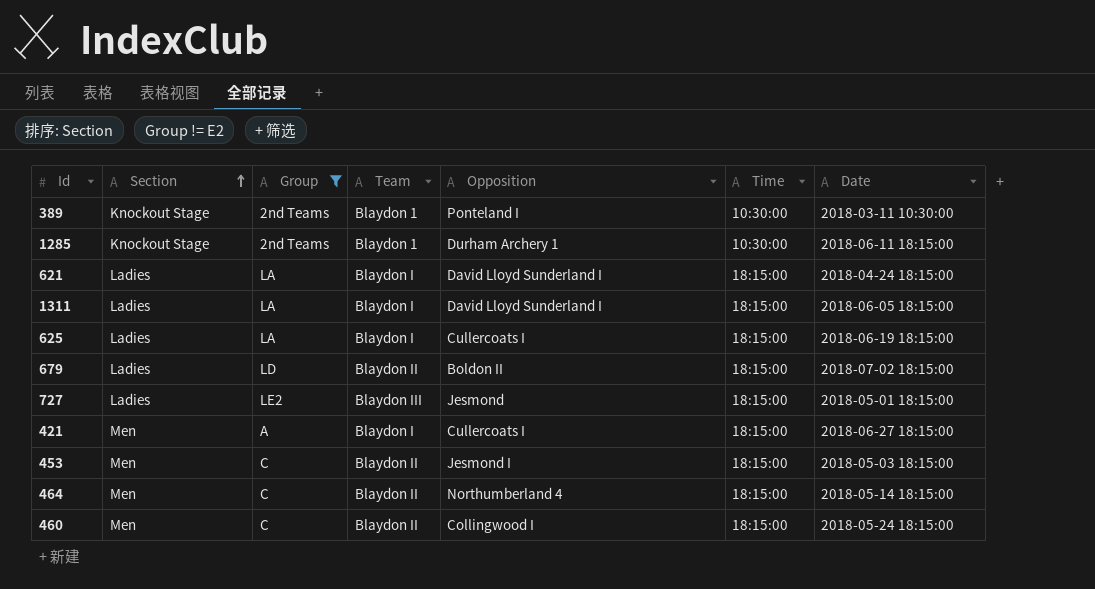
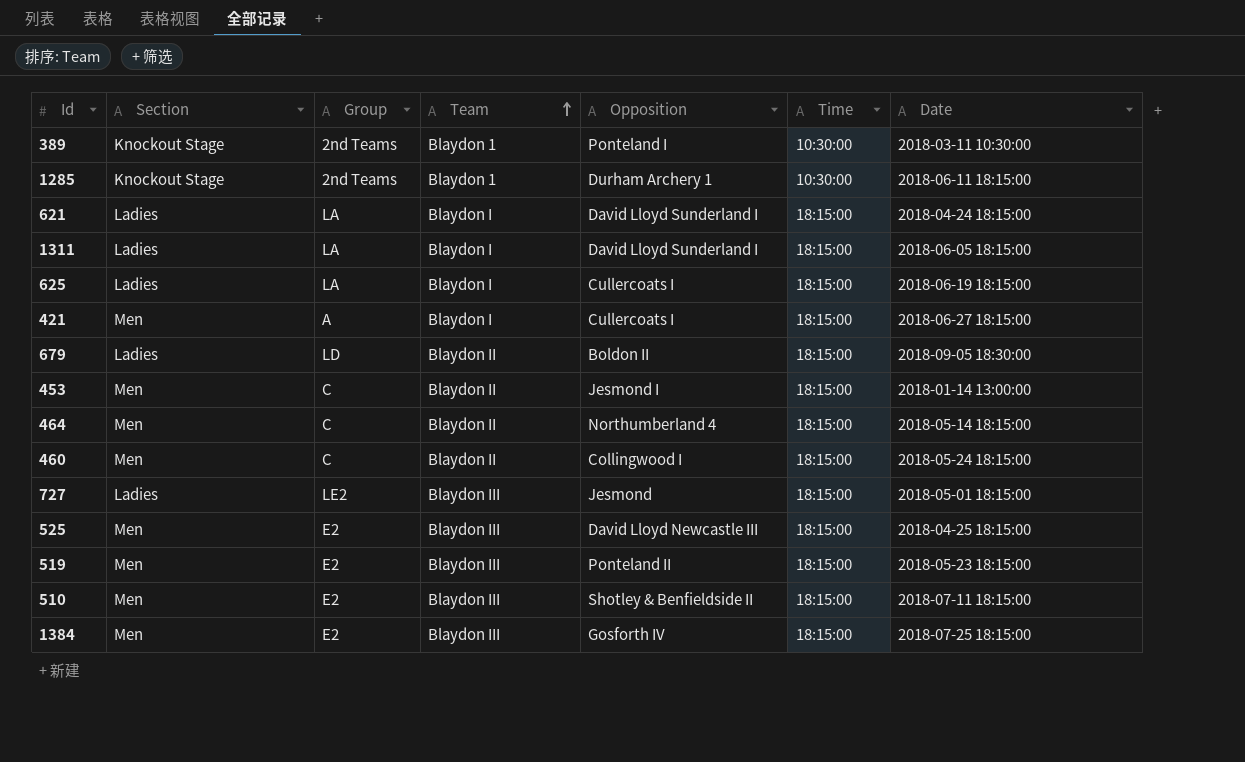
filter: Group != E2 -> none
row order: Section ascending -> Team ascending
679 | Date: 2018-07-02 18:15:00 -> 2018-09-05 18:30:00
453 | Date: 2018-05-03 18:15:00 -> 2018-01-14 13:00:00

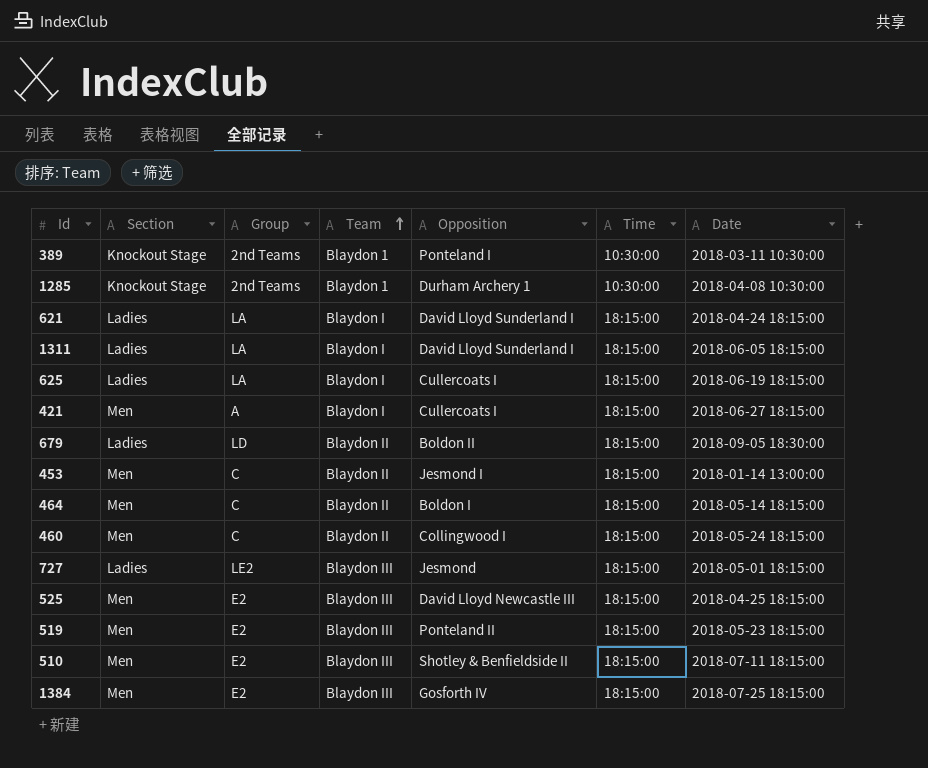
1285 | Date: 2018-06-11 18:15:00 -> 2018-04-08 10:30:00
464 | Opposition: Northumberland 4 -> Boldon I

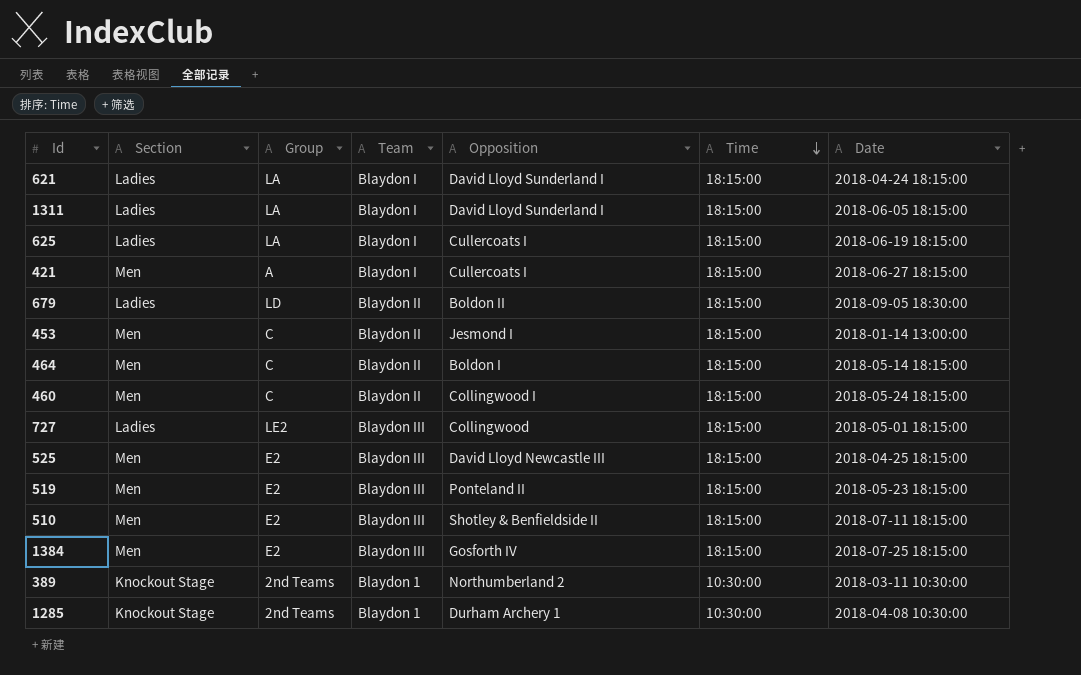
row order: Team ascending -> Time descending
727 | Opposition: Jesmond -> Collingwood
389 | Opposition: Ponteland I -> Northumberland 2

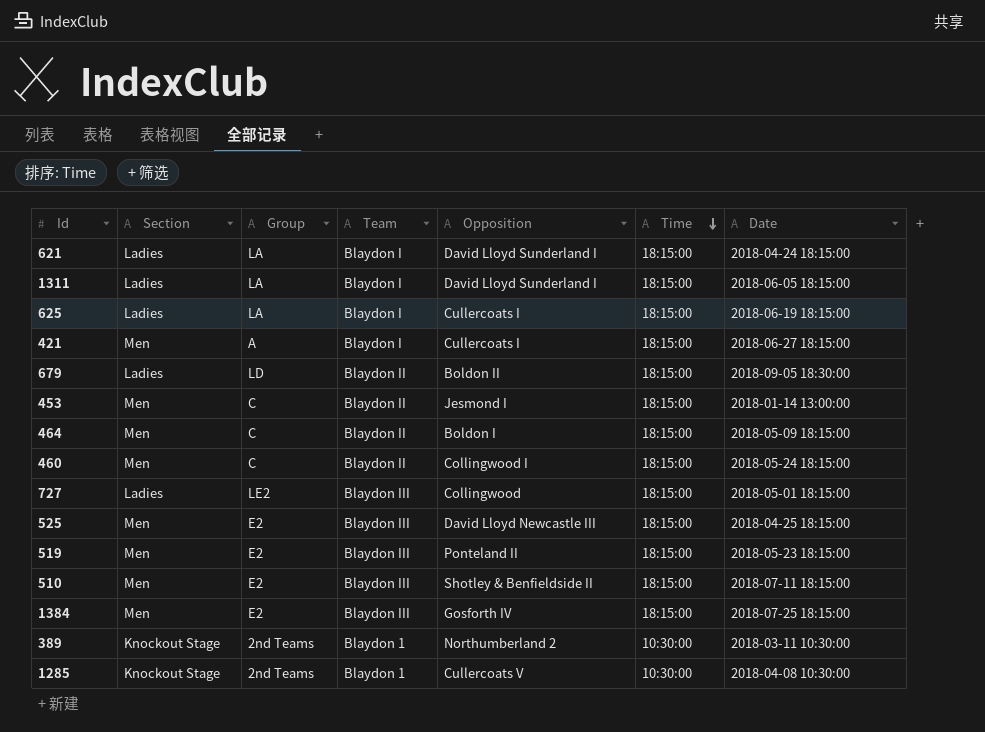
464 | Date: 2018-05-14 18:15:00 -> 2018-05-09 18:15:00
1285 | Opposition: Durham Archery 1 -> Cullercoats V

